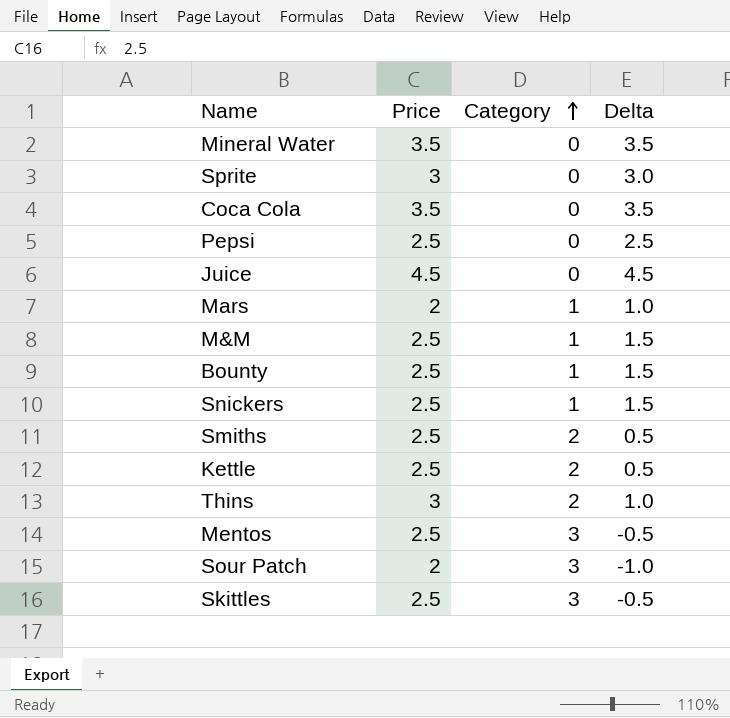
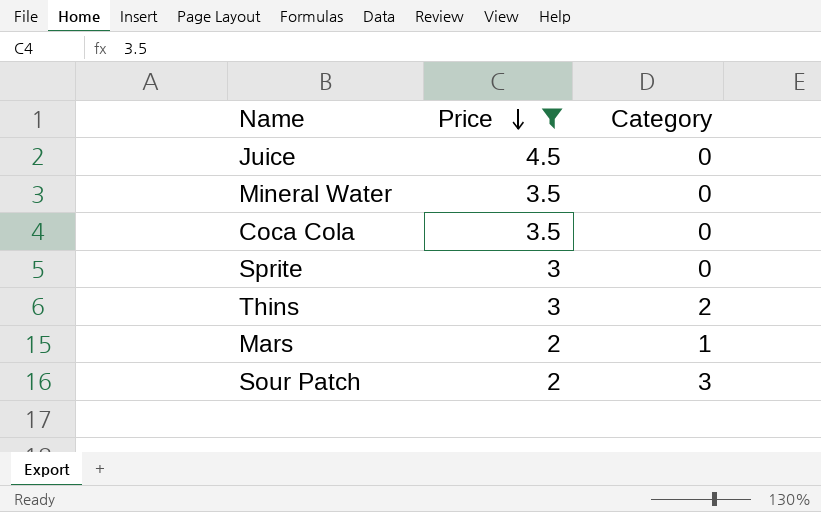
filter: none -> Price != 2.5
row order: Category ascending -> Price descending
column Delta | formula: [Price] - [Category] -> none

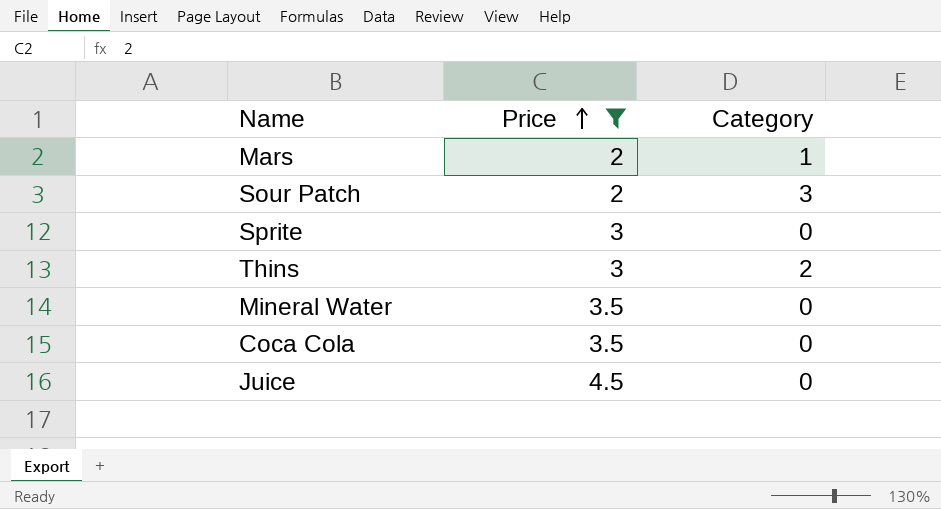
row order: Price descending -> Price ascending

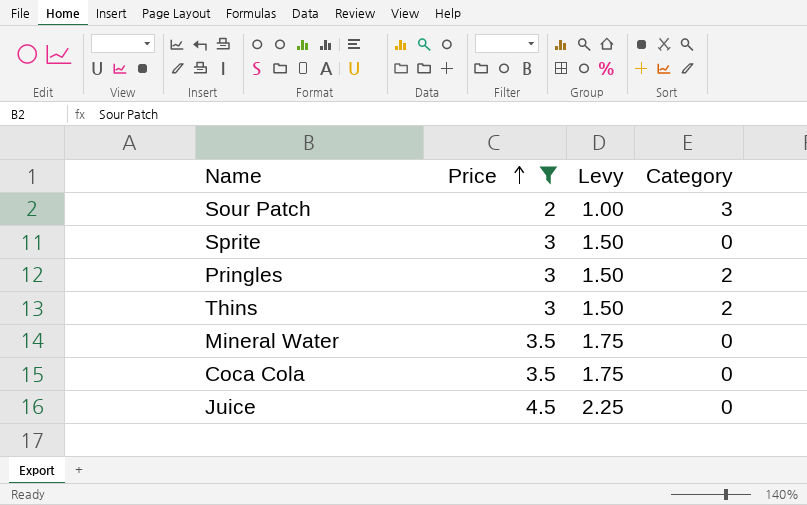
column Levy | formula: none -> [Price] * 0.5
row Mars: 2 | 1 -> none
row Pringles: none -> 3 | 1.50 | 2

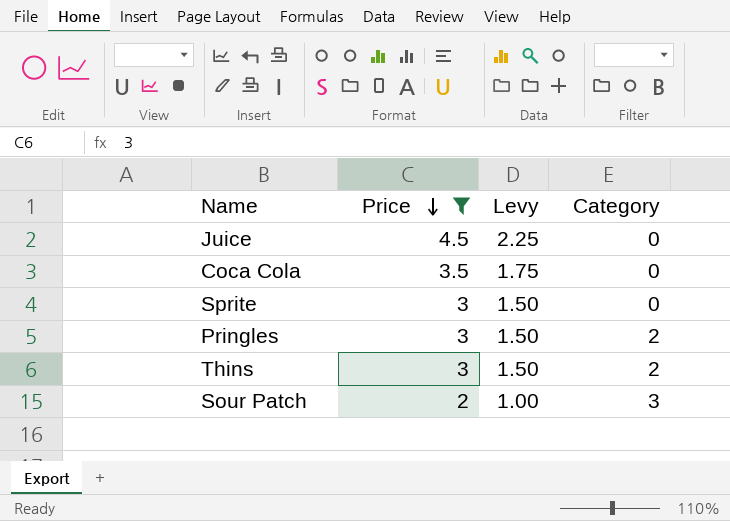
row order: Price ascending -> Price descending
row Mineral Water: 3.5 | 1.75 | 0 -> none

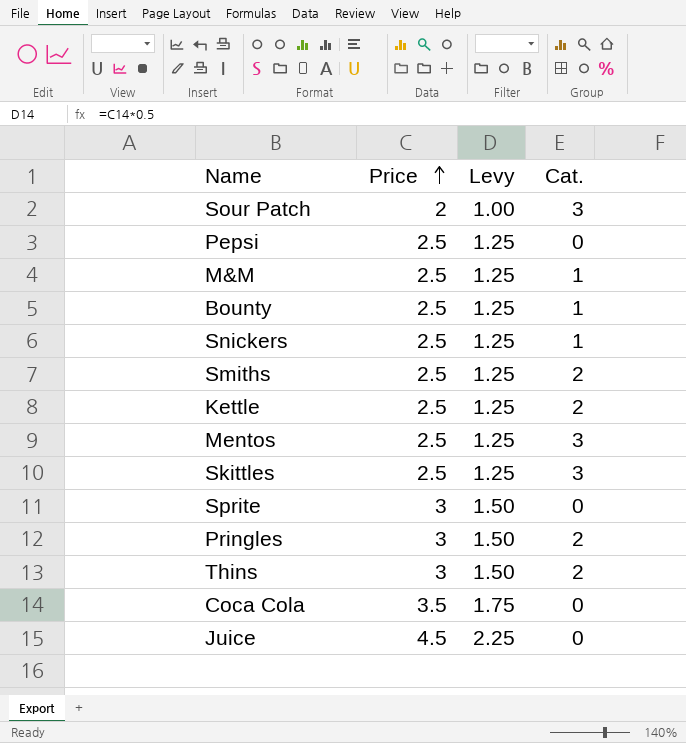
filter: Price != 2.5 -> none
row order: Price descending -> Price ascending
column name: Category -> Cat.

